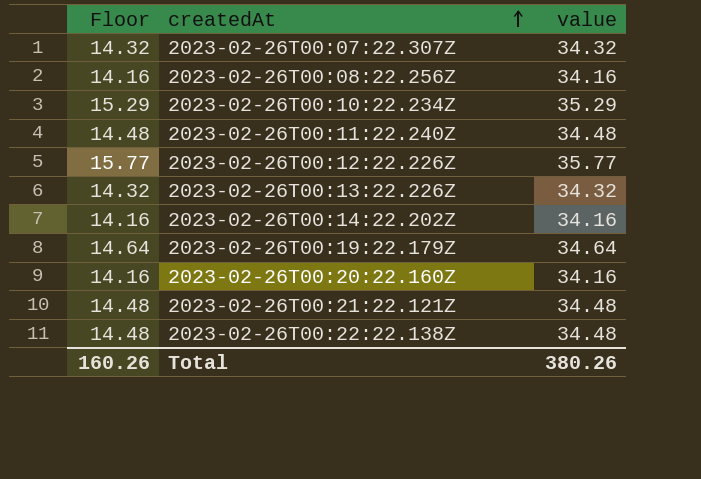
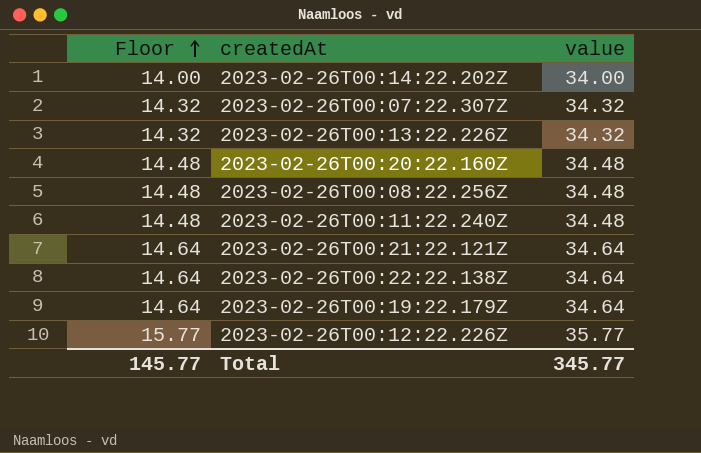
row order: createdAt ascending -> Floor ascending
row 2023-02-26T00:10:22.234Z: 15.29 | 35.29 -> none
2023-02-26T00:14:22.202Z | Floor: 14.16 -> 14.00
2023-02-26T00:14:22.202Z | value: 34.16 -> 34.00
2023-02-26T00:20:22.160Z | Floor: 14.16 -> 14.48
2023-02-26T00:20:22.160Z | value: 34.16 -> 34.48
2023-02-26T00:08:22.256Z | Floor: 14.16 -> 14.48
2023-02-26T00:08:22.256Z | value: 34.16 -> 34.48
2023-02-26T00:21:22.121Z | Floor: 14.48 -> 14.64
2023-02-26T00:21:22.121Z | value: 34.48 -> 34.64
2023-02-26T00:22:22.138Z | Floor: 14.48 -> 14.64
2023-02-26T00:22:22.138Z | value: 34.48 -> 34.64
Total | Floor: 160.26 -> 145.77
Total | value: 380.26 -> 345.77

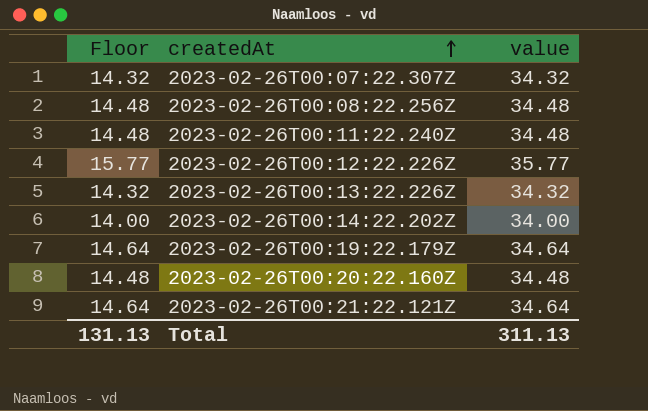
row order: Floor ascending -> createdAt ascending
row 2023-02-26T00:22:22.138Z: 14.64 | 34.64 -> none
Total | Floor: 145.77 -> 131.13
Total | value: 345.77 -> 311.13

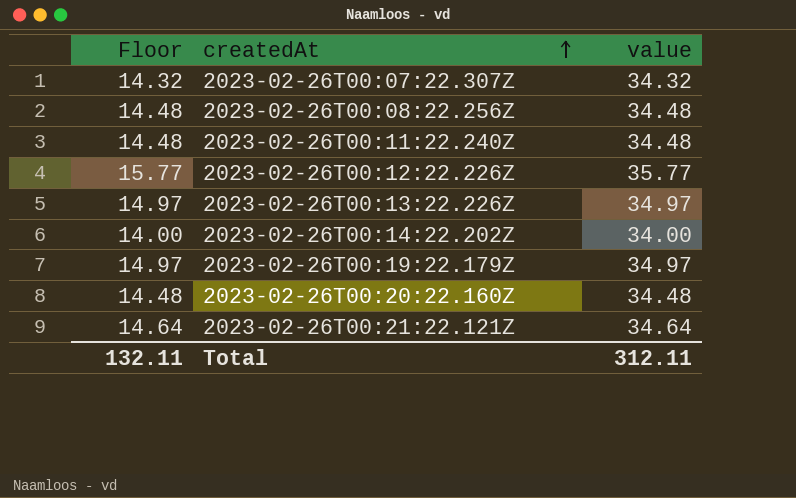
2023-02-26T00:13:22.226Z | Floor: 14.32 -> 14.97
2023-02-26T00:13:22.226Z | value: 34.32 -> 34.97
2023-02-26T00:19:22.179Z | Floor: 14.64 -> 14.97
2023-02-26T00:19:22.179Z | value: 34.64 -> 34.97
Total | Floor: 131.13 -> 132.11
Total | value: 311.13 -> 312.11

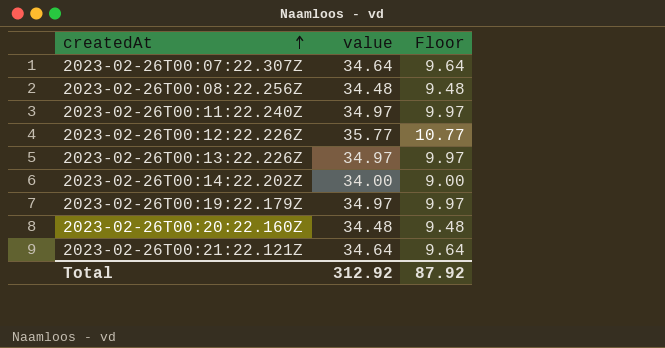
column Floor | formula: [value] - 20 -> [value] - 25
column Floor | position: 1 -> 3
2023-02-26T00:07:22.307Z | value: 34.32 -> 34.64
2023-02-26T00:11:22.240Z | value: 34.48 -> 34.97
Total | value: 312.11 -> 312.92
Total | Floor: 132.11 -> 87.92

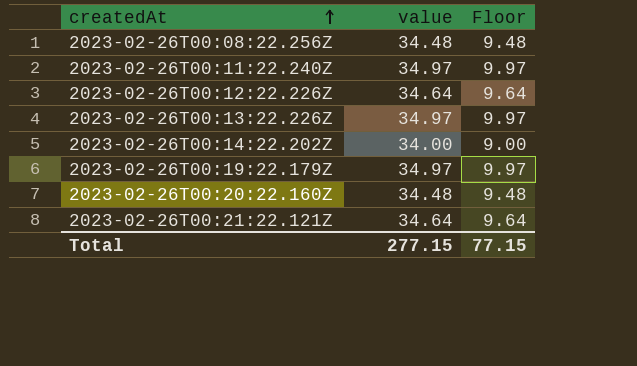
row 2023-02-26T00:07:22.307Z: 34.64 | 9.64 -> none
2023-02-26T00:12:22.226Z | value: 35.77 -> 34.64
2023-02-26T00:12:22.226Z | Floor: 10.77 -> 9.64
Total | value: 312.92 -> 277.15
Total | Floor: 87.92 -> 77.15

